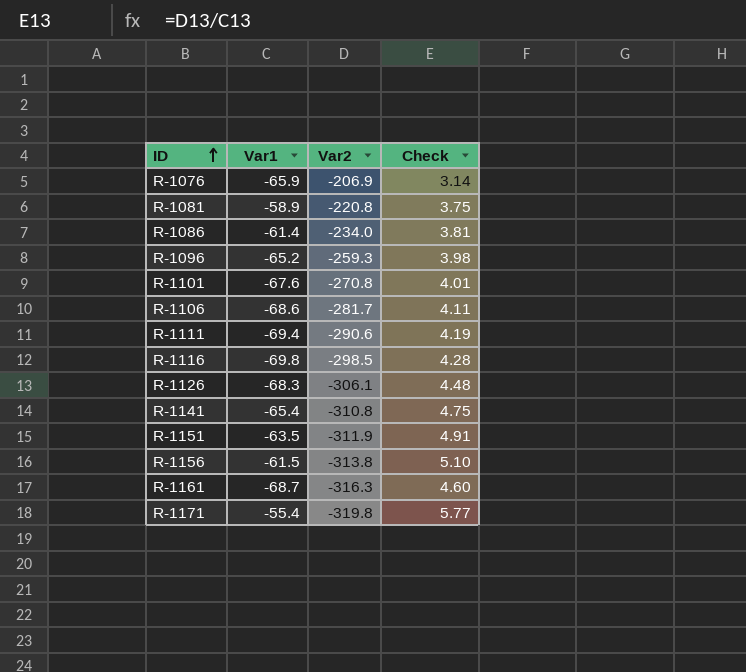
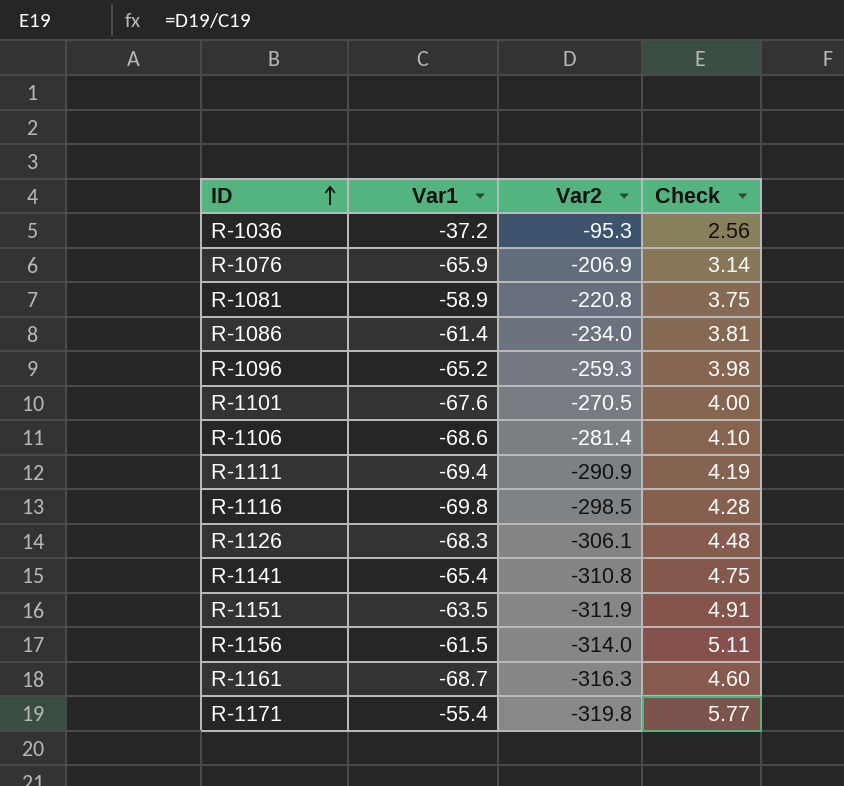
row R-1036: none -> -37.2 | -95.3 | 2.56
R-1101 | Var2: -270.8 -> -270.5
R-1101 | Check: 4.01 -> 4.00
R-1106 | Var2: -281.7 -> -281.4
R-1106 | Check: 4.11 -> 4.10
R-1111 | Var2: -290.6 -> -290.9
R-1156 | Var2: -313.8 -> -314.0
R-1156 | Check: 5.10 -> 5.11

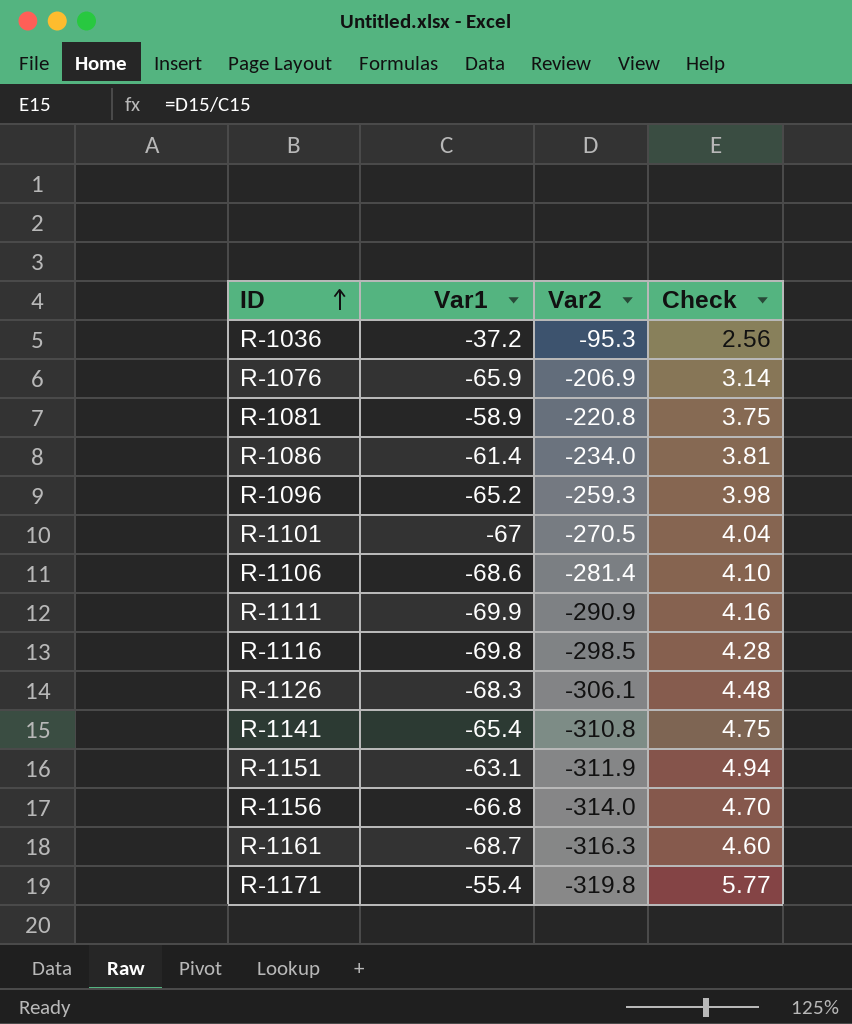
R-1101 | Var1: -67.6 -> -67
R-1101 | Check: 4.00 -> 4.04
R-1111 | Var1: -69.4 -> -69.9
R-1111 | Check: 4.19 -> 4.16
R-1151 | Var1: -63.5 -> -63.1
R-1151 | Check: 4.91 -> 4.94
R-1156 | Var1: -61.5 -> -66.8
R-1156 | Check: 5.11 -> 4.70

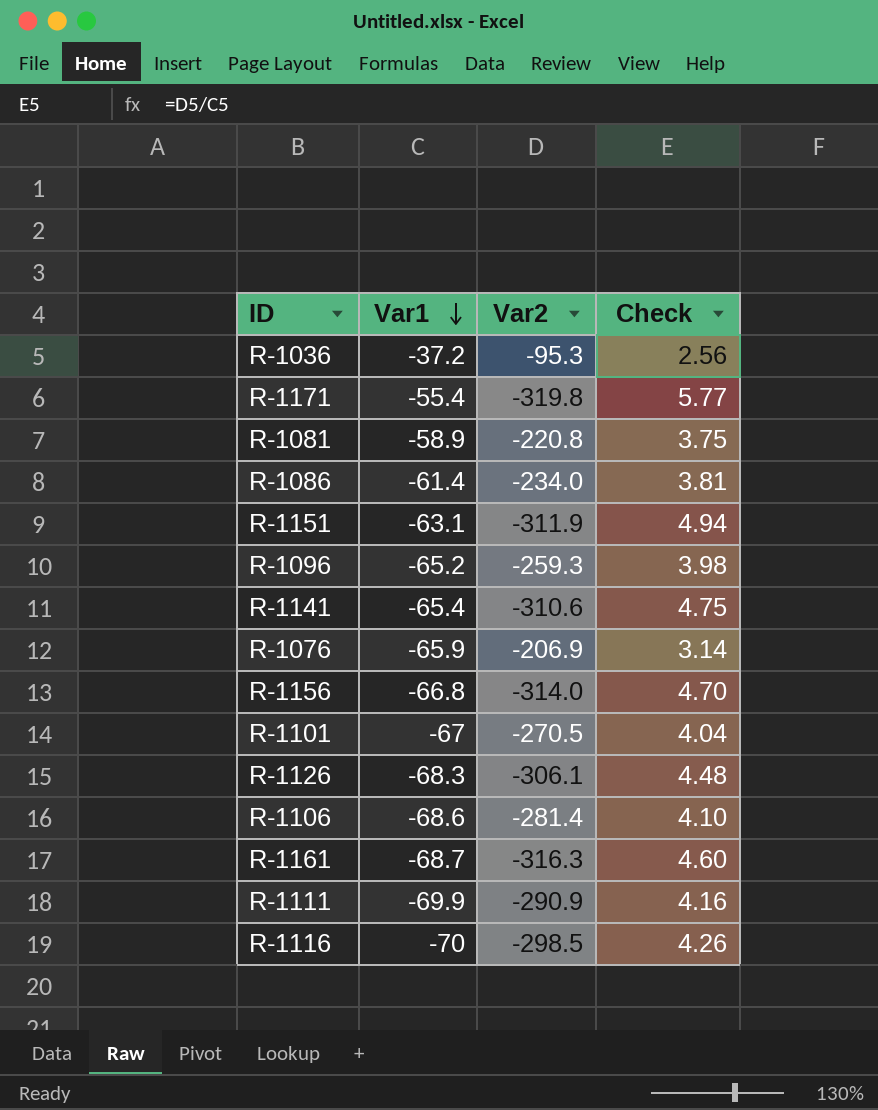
row order: ID ascending -> Var1 descending
R-1141 | Var2: -310.8 -> -310.6
R-1116 | Var1: -69.8 -> -70
R-1116 | Check: 4.28 -> 4.26

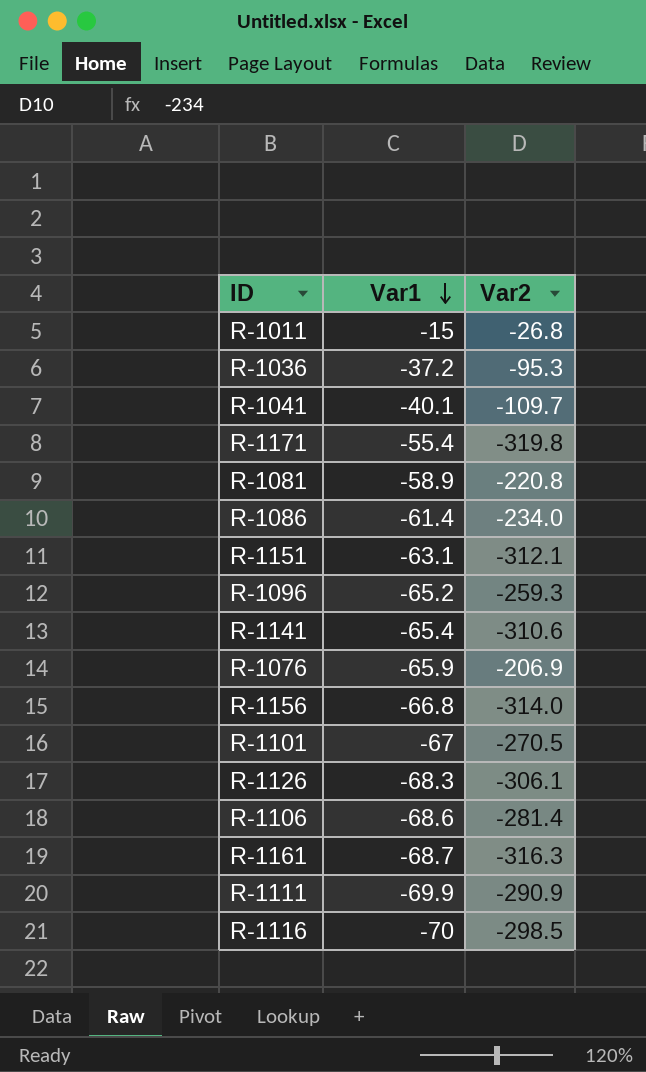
column Check | formula: [Var2] / [Var1] -> none
row R-1011: none -> -15 | -26.8
row R-1041: none -> -40.1 | -109.7
R-1151 | Var2: -311.9 -> -312.1

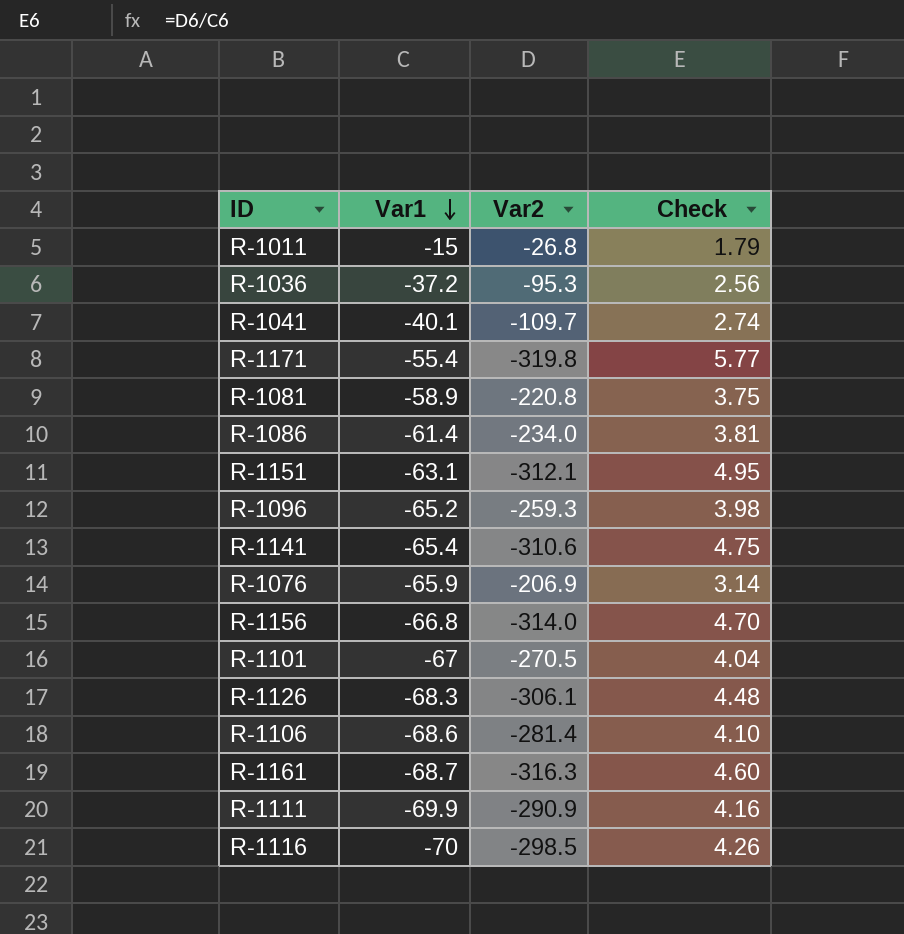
column Check | formula: none -> [Var2] / [Var1]

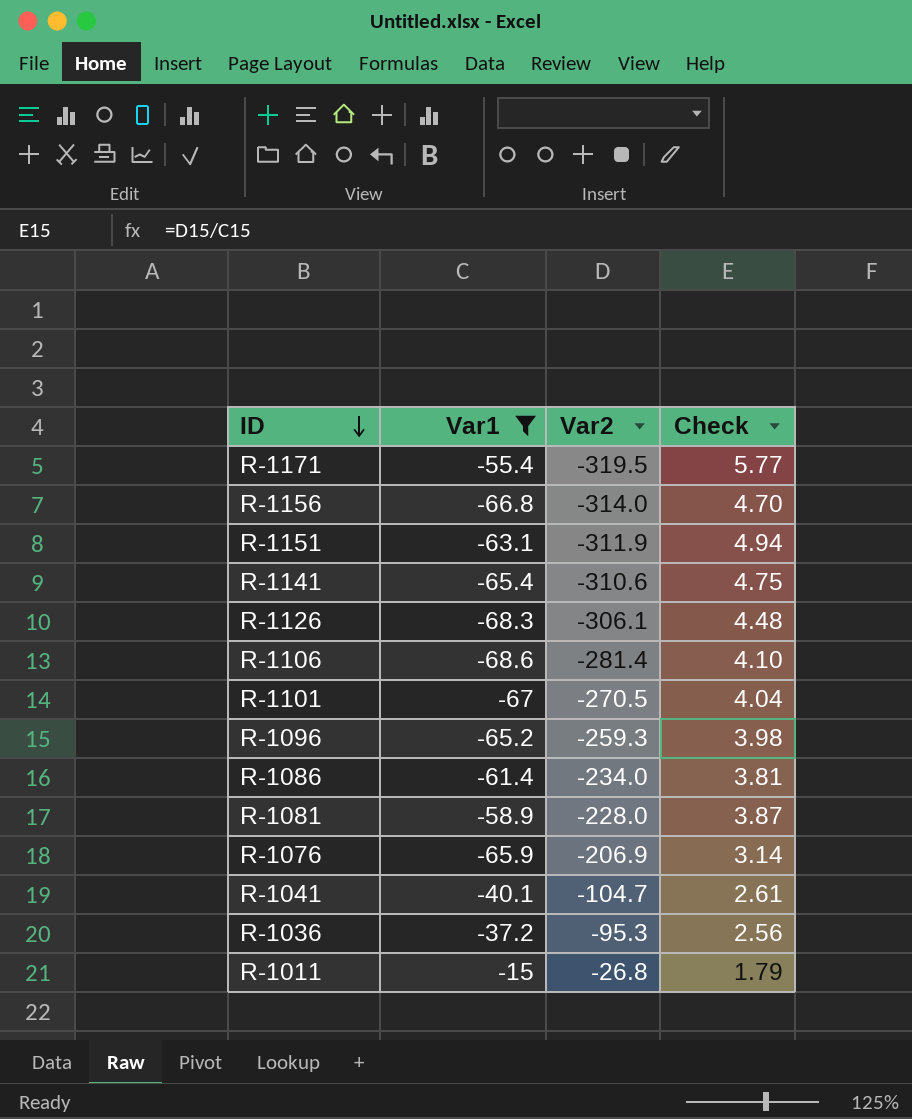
filter: none -> Var1 >= -68.6
row order: Var1 descending -> ID descending
R-1171 | Var2: -319.8 -> -319.5
R-1151 | Var2: -312.1 -> -311.9
R-1151 | Check: 4.95 -> 4.94
R-1081 | Var2: -220.8 -> -228.0
R-1081 | Check: 3.75 -> 3.87
R-1041 | Var2: -109.7 -> -104.7
R-1041 | Check: 2.74 -> 2.61

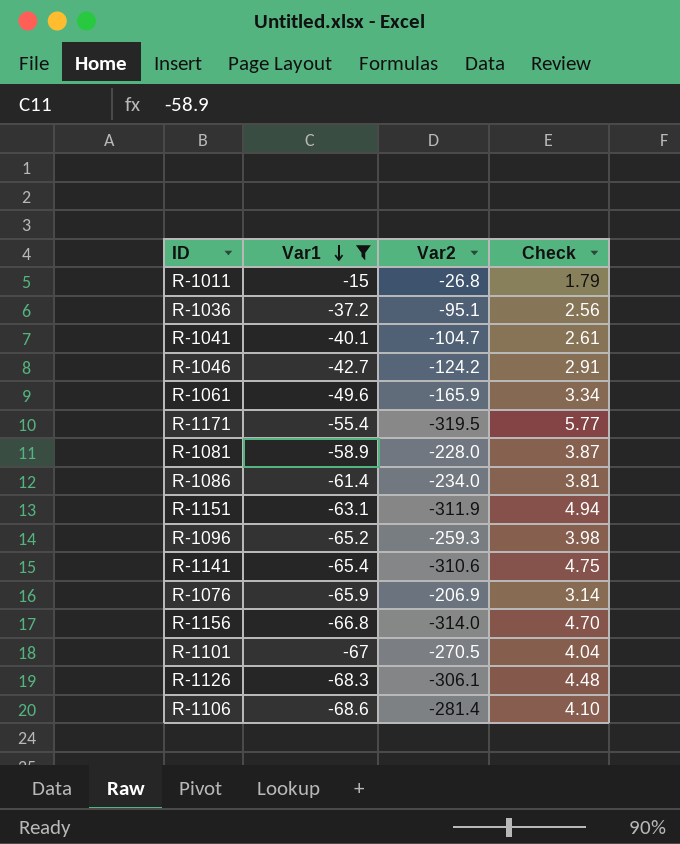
row order: ID descending -> Var1 descending
R-1036 | Var2: -95.3 -> -95.1
row R-1046: none -> -42.7 | -124.2 | 2.91
row R-1061: none -> -49.6 | -165.9 | 3.34

